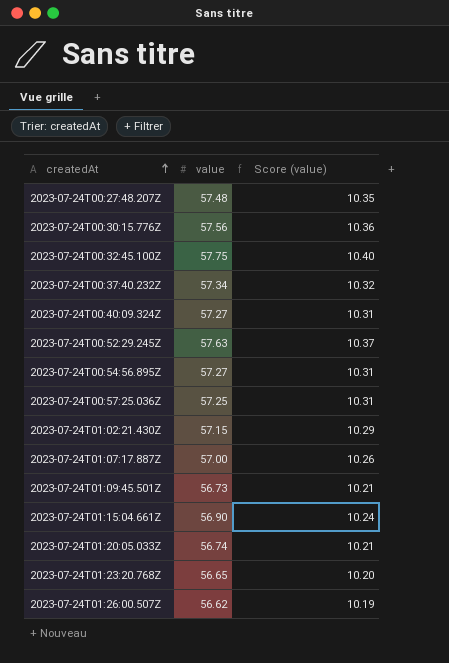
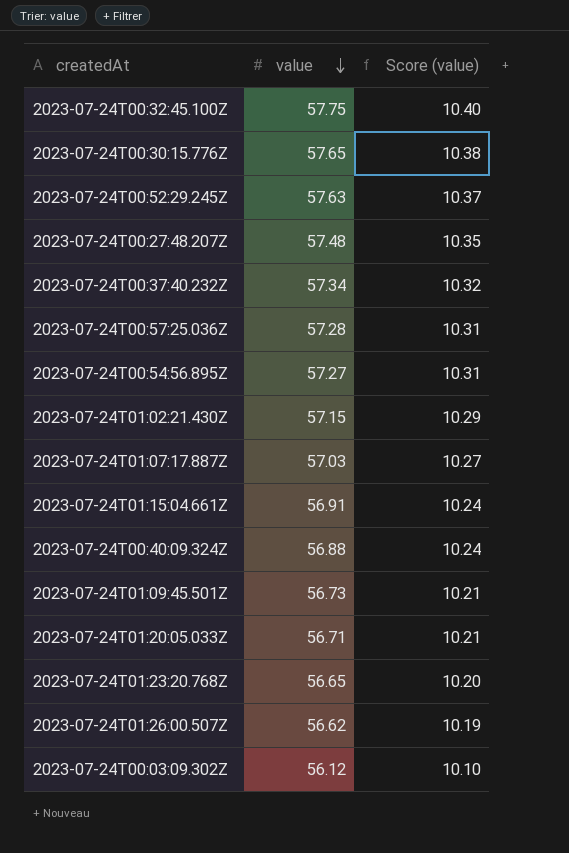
row order: createdAt ascending -> value descending
2023-07-24T00:30:15.776Z | value: 57.56 -> 57.65
2023-07-24T00:30:15.776Z | Score (value): 10.36 -> 10.38
2023-07-24T00:57:25.036Z | value: 57.25 -> 57.28
2023-07-24T01:07:17.887Z | value: 57.00 -> 57.03
2023-07-24T01:07:17.887Z | Score (value): 10.26 -> 10.27
2023-07-24T01:15:04.661Z | value: 56.90 -> 56.91
2023-07-24T00:40:09.324Z | value: 57.27 -> 56.88
2023-07-24T00:40:09.324Z | Score (value): 10.31 -> 10.24
2023-07-24T01:20:05.033Z | value: 56.74 -> 56.71
row 2023-07-24T00:03:09.302Z: none -> 56.12 | 10.10

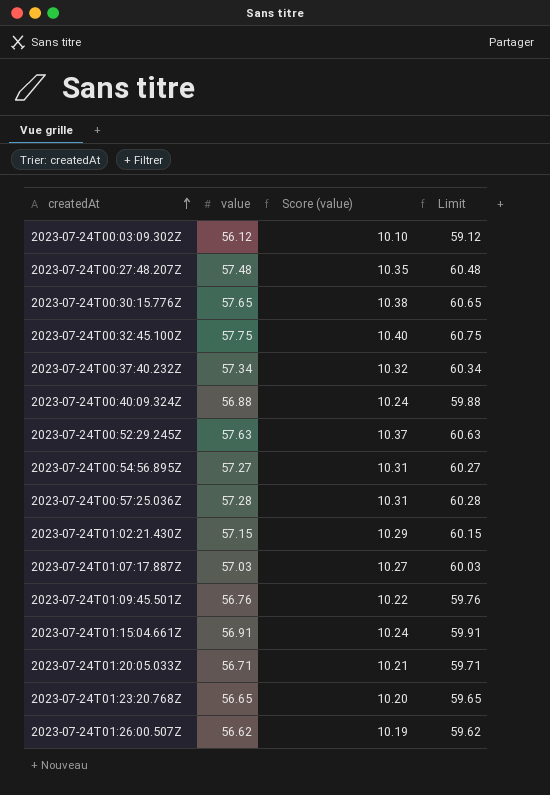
row order: value descending -> createdAt ascending
column Limit | formula: none -> [value] + 3
2023-07-24T01:09:45.501Z | value: 56.73 -> 56.76
2023-07-24T01:09:45.501Z | Score (value): 10.21 -> 10.22

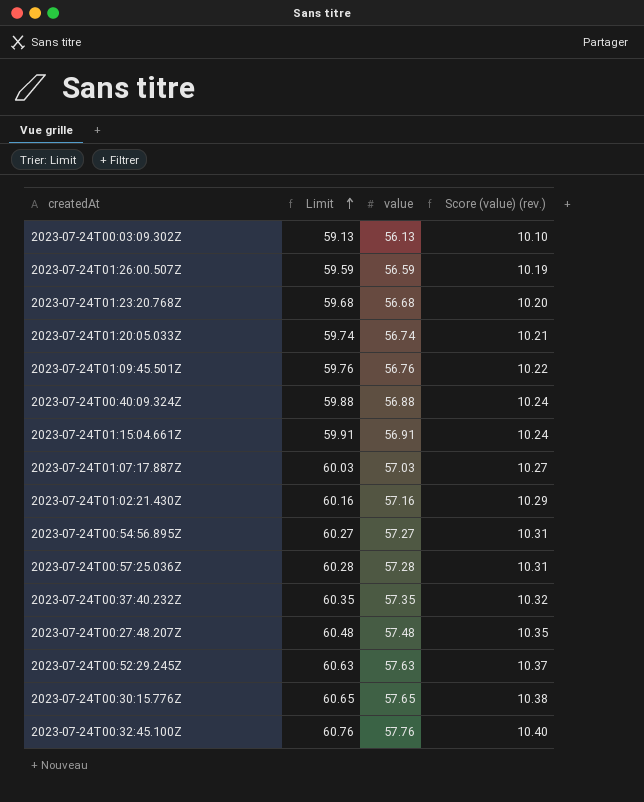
row order: createdAt ascending -> Limit ascending
column Limit | position: 4 -> 2
column name: Score (value) -> Score (value) (rev.)
2023-07-24T00:03:09.302Z | Limit: 59.12 -> 59.13
2023-07-24T00:03:09.302Z | value: 56.12 -> 56.13
2023-07-24T01:26:00.507Z | Limit: 59.62 -> 59.59
2023-07-24T01:26:00.507Z | value: 56.62 -> 56.59
2023-07-24T01:23:20.768Z | Limit: 59.65 -> 59.68
2023-07-24T01:23:20.768Z | value: 56.65 -> 56.68
2023-07-24T01:20:05.033Z | Limit: 59.71 -> 59.74
2023-07-24T01:20:05.033Z | value: 56.71 -> 56.74
2023-07-24T01:02:21.430Z | Limit: 60.15 -> 60.16
2023-07-24T01:02:21.430Z | value: 57.15 -> 57.16
2023-07-24T00:37:40.232Z | Limit: 60.34 -> 60.35
2023-07-24T00:37:40.232Z | value: 57.34 -> 57.35
2023-07-24T00:32:45.100Z | Limit: 60.75 -> 60.76
2023-07-24T00:32:45.100Z | value: 57.75 -> 57.76

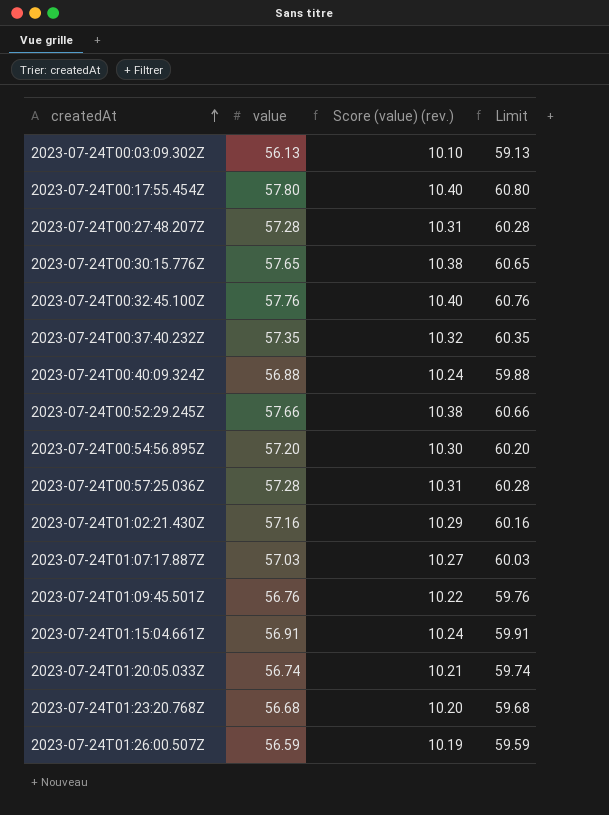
row order: Limit ascending -> createdAt ascending
column Limit | position: 2 -> 4
row 2023-07-24T00:17:55.454Z: none -> 57.80 | 10.40 | 60.80
2023-07-24T00:27:48.207Z | value: 57.48 -> 57.28
2023-07-24T00:27:48.207Z | Score (value) (rev.): 10.35 -> 10.31
2023-07-24T00:27:48.207Z | Limit: 60.48 -> 60.28
2023-07-24T00:52:29.245Z | value: 57.63 -> 57.66
2023-07-24T00:52:29.245Z | Score (value) (rev.): 10.37 -> 10.38
2023-07-24T00:52:29.245Z | Limit: 60.63 -> 60.66
2023-07-24T00:54:56.895Z | value: 57.27 -> 57.20
2023-07-24T00:54:56.895Z | Score (value) (rev.): 10.31 -> 10.30
2023-07-24T00:54:56.895Z | Limit: 60.27 -> 60.20

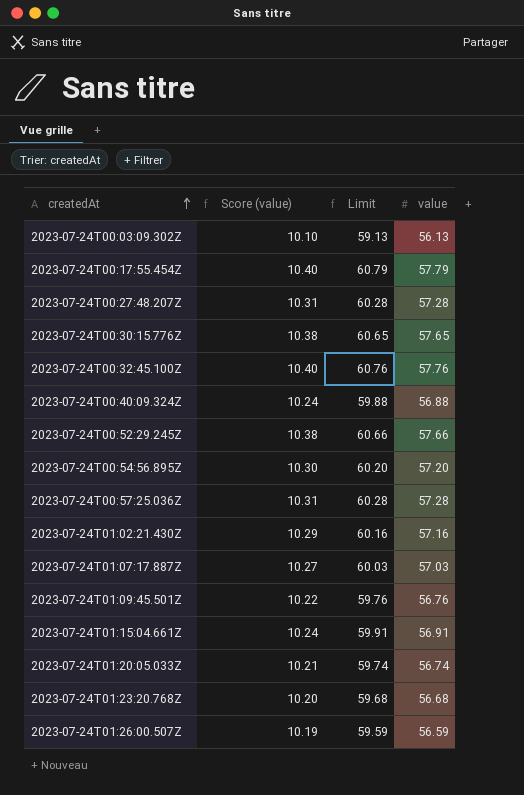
column name: Score (value) (rev.) -> Score (value)
column value | position: 2 -> 4
row 2023-07-24T00:37:40.232Z: 57.35 | 10.32 | 60.35 -> none
2023-07-24T00:17:55.454Z | Limit: 60.80 -> 60.79
2023-07-24T00:17:55.454Z | value: 57.80 -> 57.79

